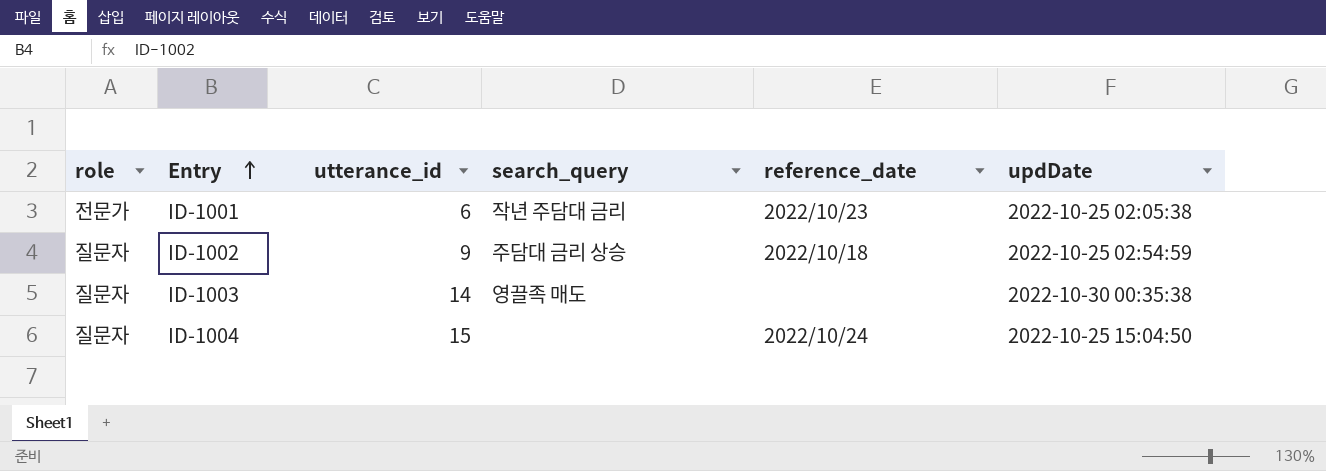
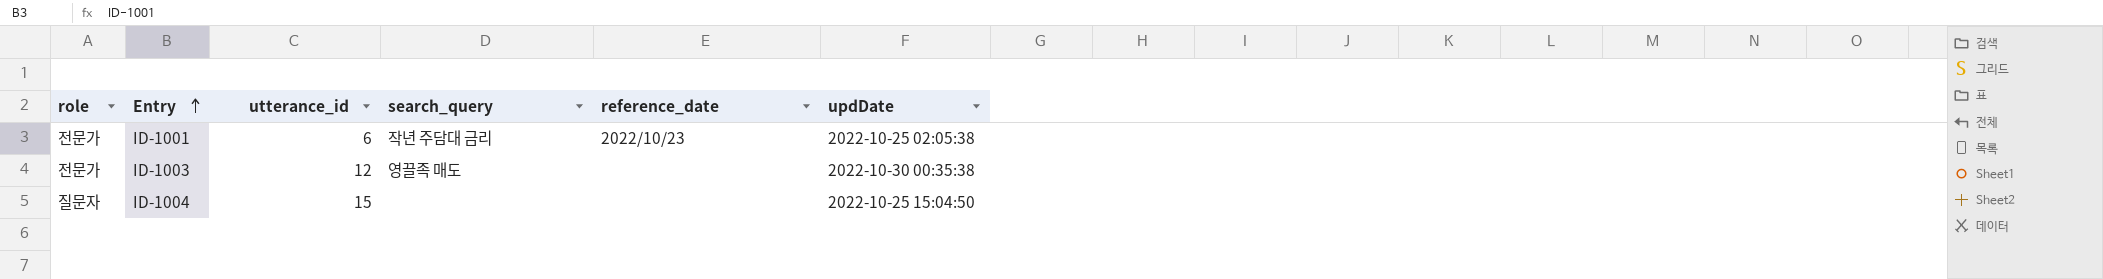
row ID-1002: 질문자 | 9 | 주담대 금리 상승 | 2022/10/18 | 2022-10-25 02:54:59 -> none
ID-1003 | role: 질문자 -> 전문가
ID-1003 | utterance_id: 14 -> 12
ID-1004 | reference_date: 2022/10/24 -> none

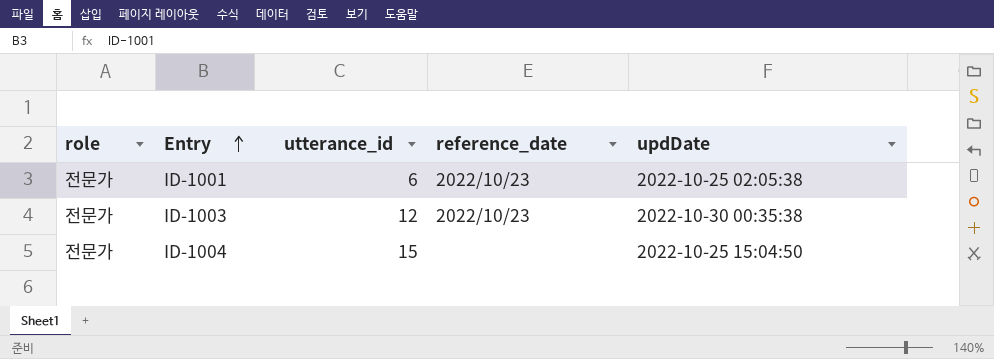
column search_query | position: 4 -> none
ID-1003 | reference_date: none -> 2022/10/23
ID-1004 | role: 질문자 -> 전문가

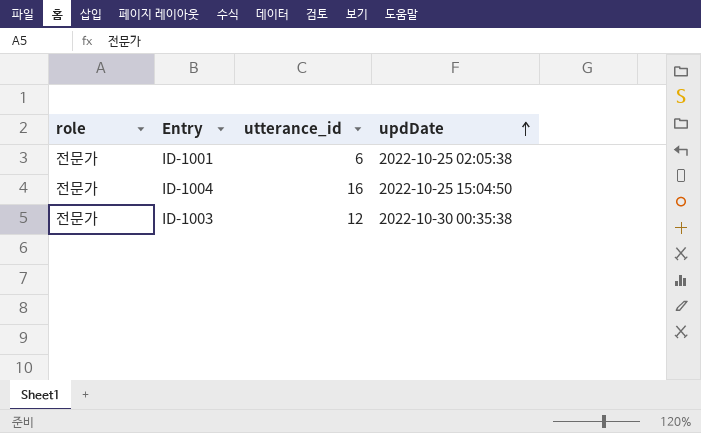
row order: Entry ascending -> updDate ascending
column reference_date | position: 4 -> none
ID-1004 | utterance_id: 15 -> 16

